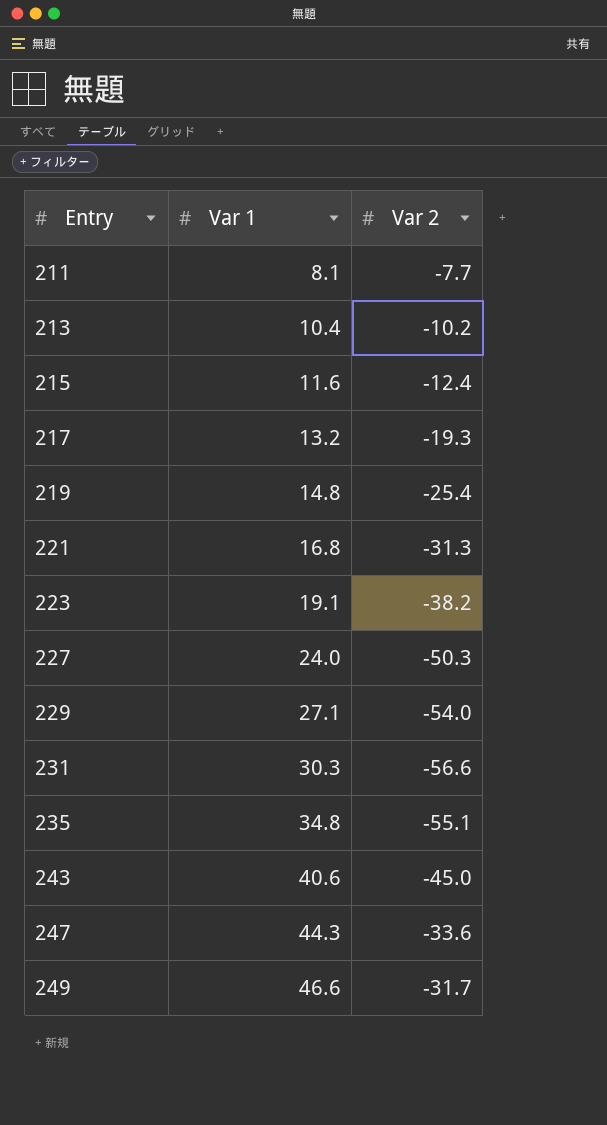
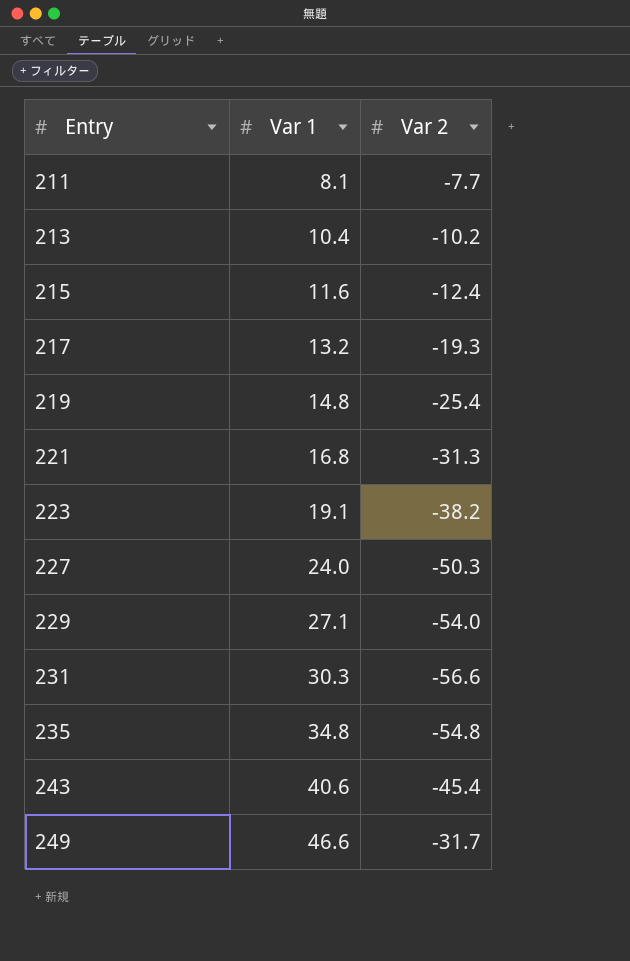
row 247: 44.3 | -33.6 -> none
235 | Var 2: -55.1 -> -54.8
243 | Var 2: -45.0 -> -45.4

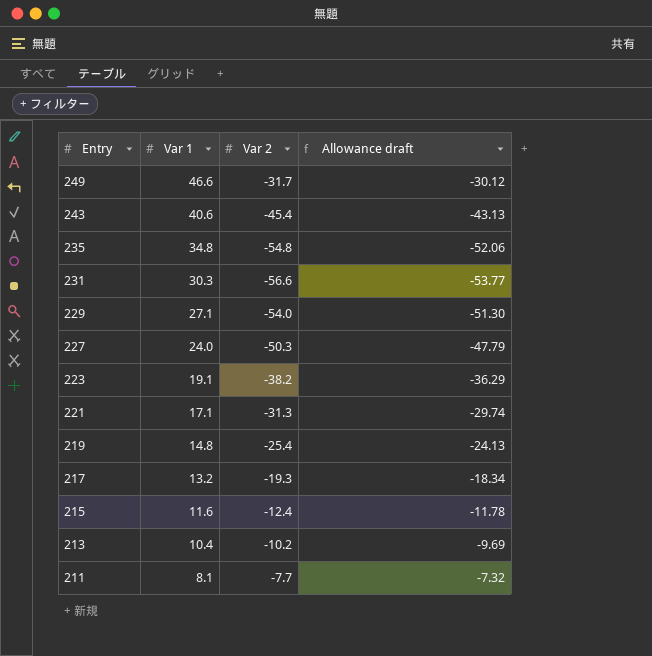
row order: Entry ascending -> Entry descending
column Allowance draft | formula: none -> [Var 2] * 0.95
221 | Var 1: 16.8 -> 17.1

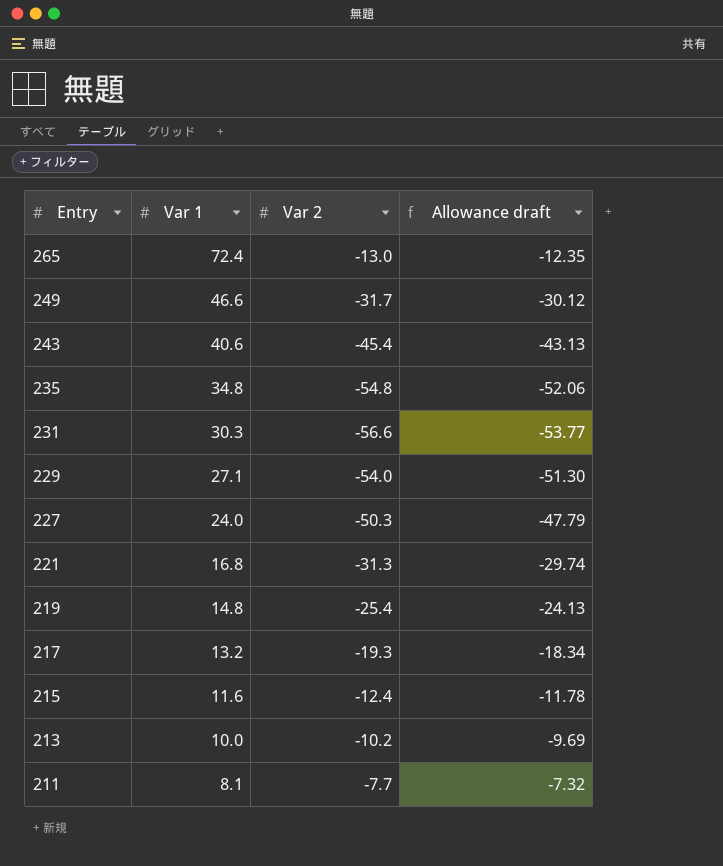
row 223: 19.1 | -38.2 | -36.29 -> none
row 265: none -> 72.4 | -13.0 | -12.35
221 | Var 1: 17.1 -> 16.8
213 | Var 1: 10.4 -> 10.0

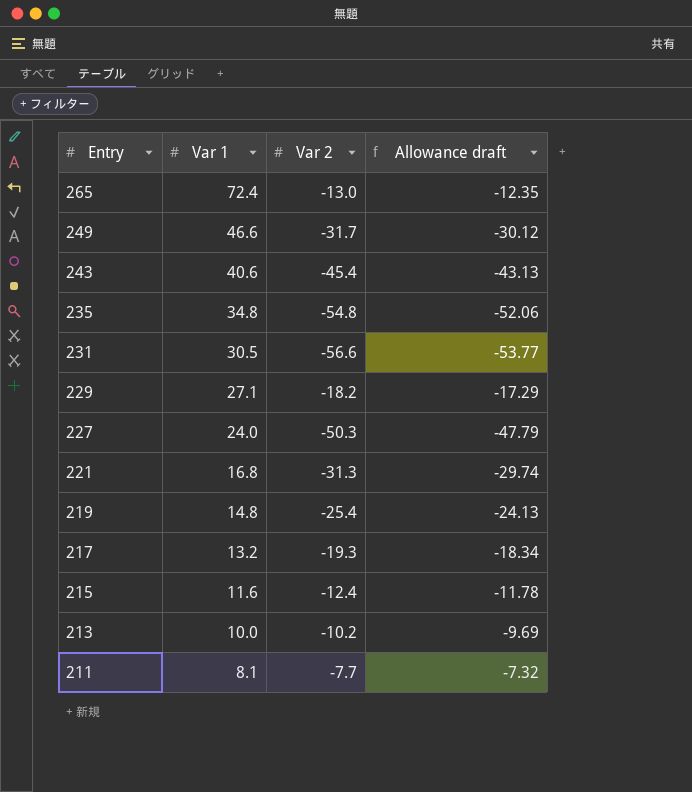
231 | Var 1: 30.3 -> 30.5
229 | Var 2: -54.0 -> -18.2
229 | Allowance draft: -51.30 -> -17.29

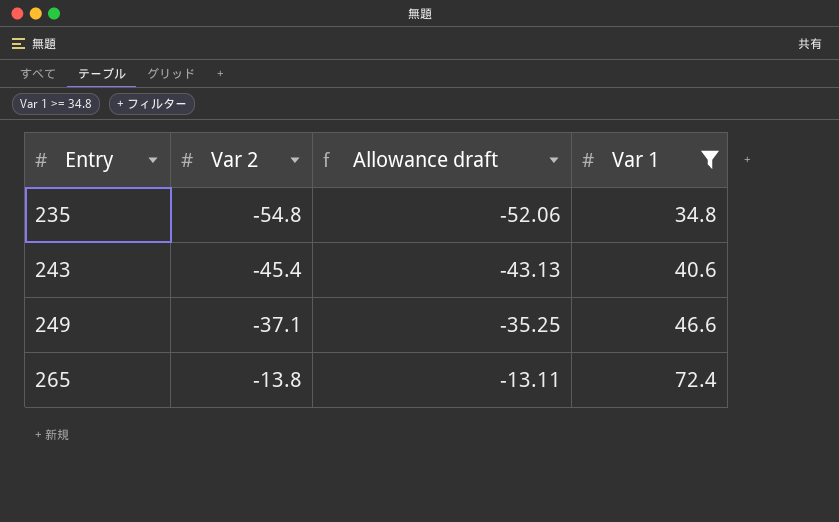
filter: none -> Var 1 >= 34.8
row order: Entry descending -> Entry ascending
column Var 1 | position: 2 -> 4
249 | Var 2: -31.7 -> -37.1
249 | Allowance draft: -30.12 -> -35.25
265 | Var 2: -13.0 -> -13.8
265 | Allowance draft: -12.35 -> -13.11

